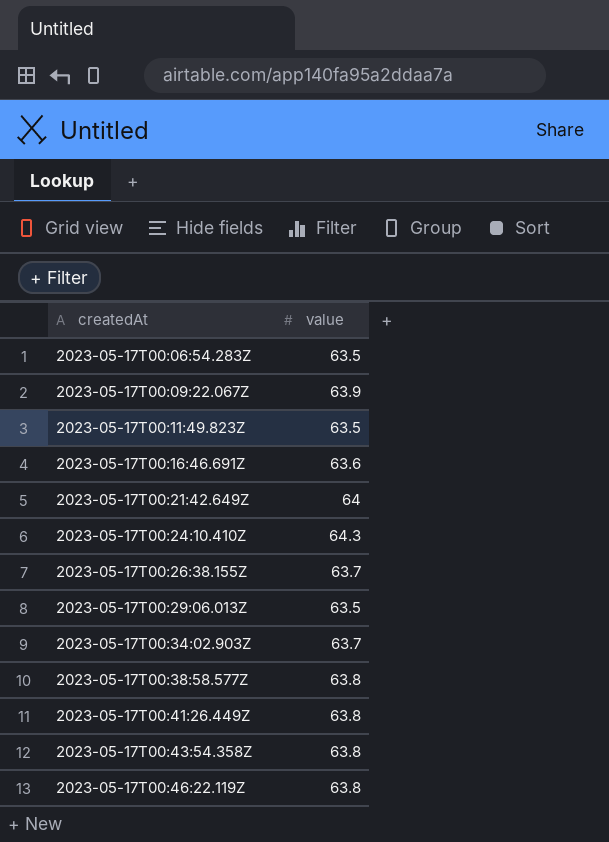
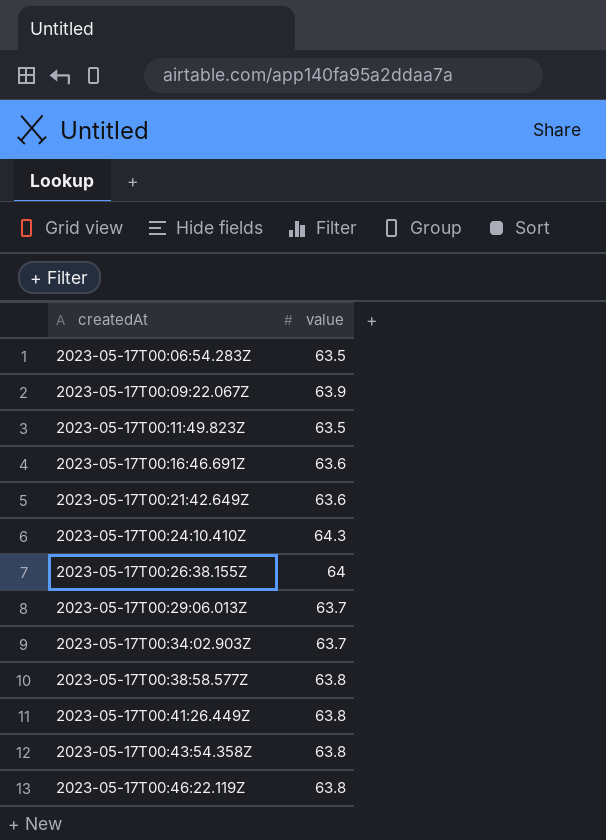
2023-05-17T00:21:42.649Z | value: 64 -> 63.6
2023-05-17T00:26:38.155Z | value: 63.7 -> 64
2023-05-17T00:29:06.013Z | value: 63.5 -> 63.7

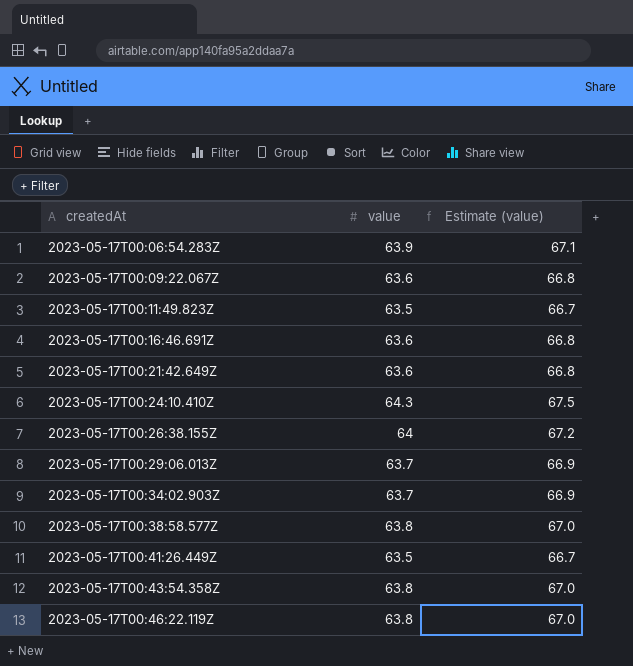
column Estimate (value) | formula: none -> [value] * 1.05
2023-05-17T00:06:54.283Z | value: 63.5 -> 63.9
2023-05-17T00:09:22.067Z | value: 63.9 -> 63.6
2023-05-17T00:41:26.449Z | value: 63.8 -> 63.5

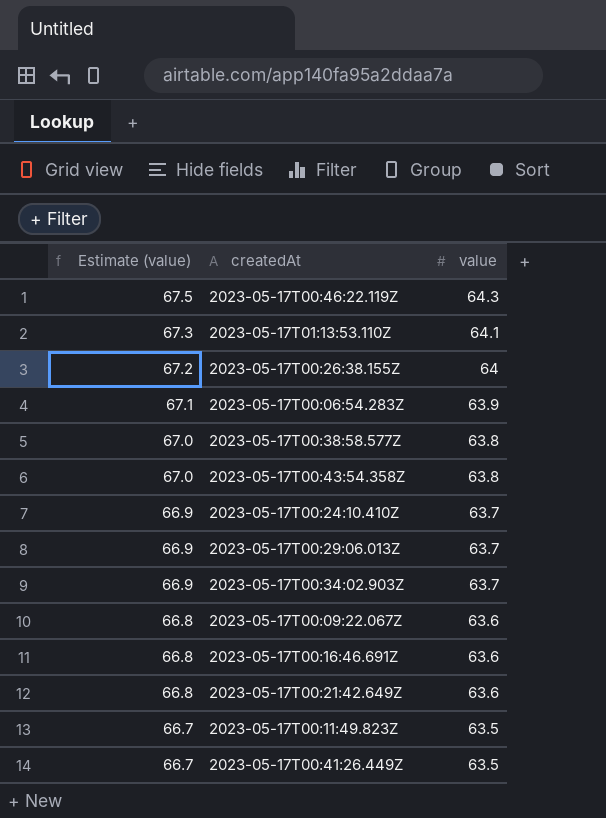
row order: createdAt ascending -> Estimate (value) descending
column Estimate (value) | position: 3 -> 1
2023-05-17T00:46:22.119Z | Estimate (value): 67.0 -> 67.5
2023-05-17T00:46:22.119Z | value: 63.8 -> 64.3
row 2023-05-17T01:13:53.110Z: none -> 67.3 | 64.1
2023-05-17T00:24:10.410Z | Estimate (value): 67.5 -> 66.9
2023-05-17T00:24:10.410Z | value: 64.3 -> 63.7

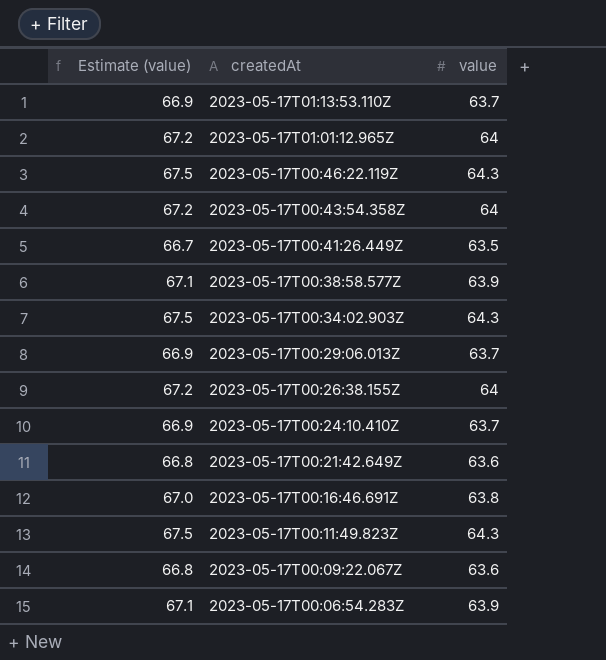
row order: Estimate (value) descending -> createdAt descending
2023-05-17T01:13:53.110Z | Estimate (value): 67.3 -> 66.9
2023-05-17T01:13:53.110Z | value: 64.1 -> 63.7
row 2023-05-17T01:01:12.965Z: none -> 67.2 | 64
2023-05-17T00:43:54.358Z | Estimate (value): 67.0 -> 67.2
2023-05-17T00:43:54.358Z | value: 63.8 -> 64
2023-05-17T00:38:58.577Z | Estimate (value): 67.0 -> 67.1
2023-05-17T00:38:58.577Z | value: 63.8 -> 63.9
2023-05-17T00:34:02.903Z | Estimate (value): 66.9 -> 67.5
2023-05-17T00:34:02.903Z | value: 63.7 -> 64.3
2023-05-17T00:16:46.691Z | Estimate (value): 66.8 -> 67.0
2023-05-17T00:16:46.691Z | value: 63.6 -> 63.8
2023-05-17T00:11:49.823Z | Estimate (value): 66.7 -> 67.5
2023-05-17T00:11:49.823Z | value: 63.5 -> 64.3

